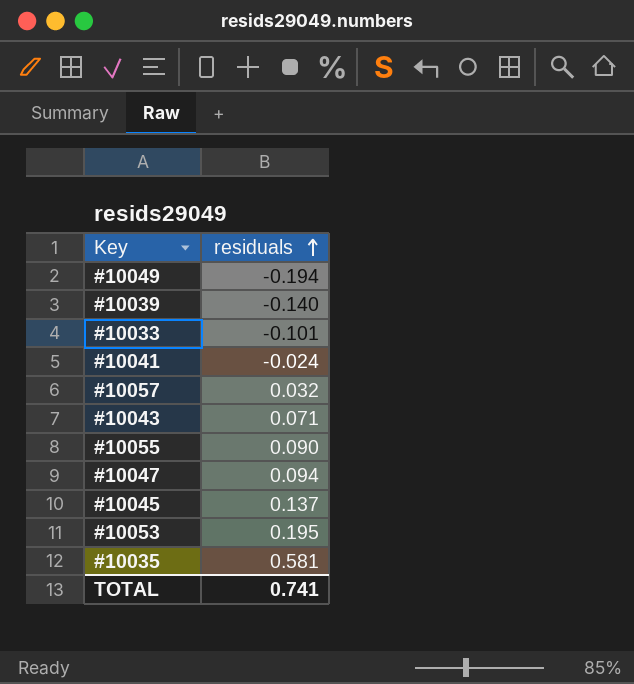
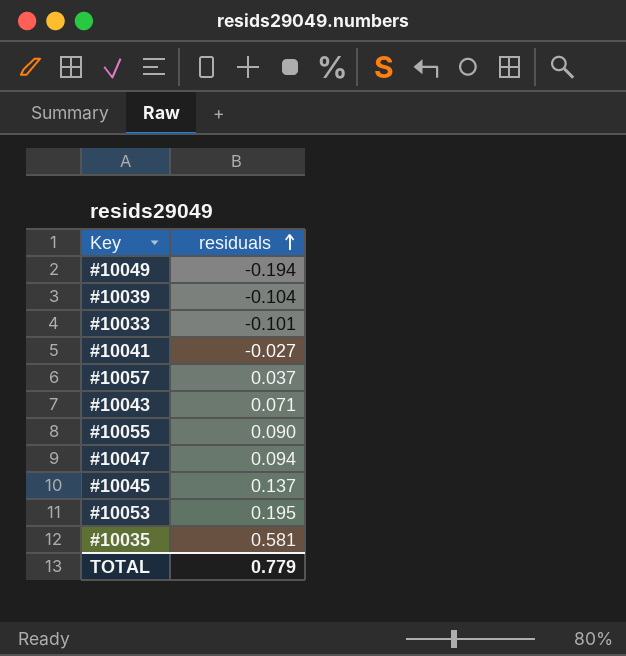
#10039 | residuals: -0.140 -> -0.104
#10041 | residuals: -0.024 -> -0.027
#10057 | residuals: 0.032 -> 0.037
TOTAL | residuals: 0.741 -> 0.779

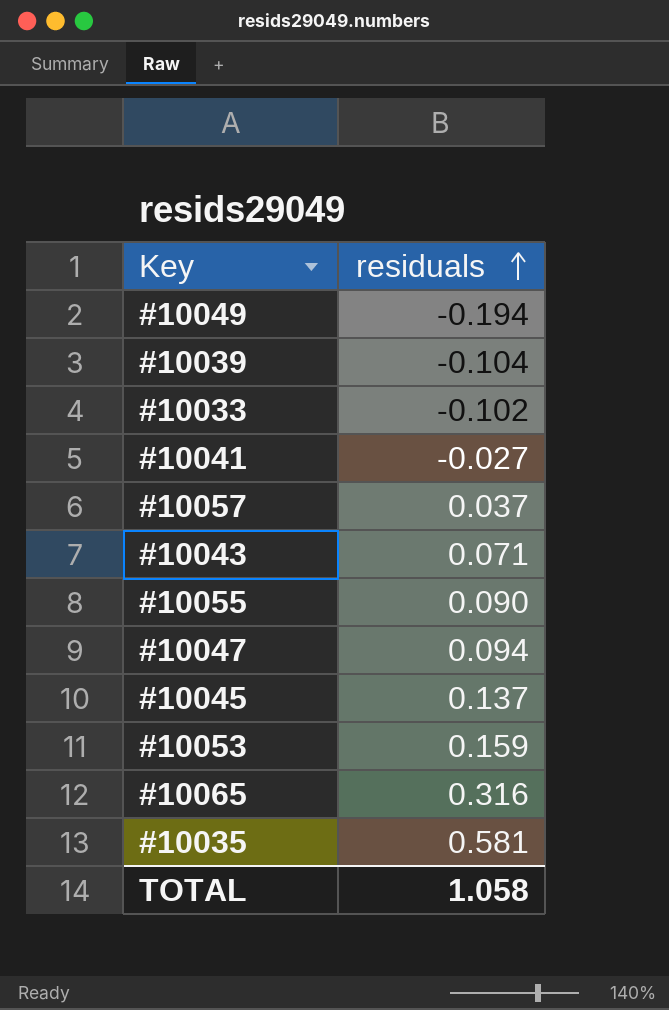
#10033 | residuals: -0.101 -> -0.102
#10053 | residuals: 0.195 -> 0.159
row #10065: none -> 0.316
TOTAL | residuals: 0.779 -> 1.058

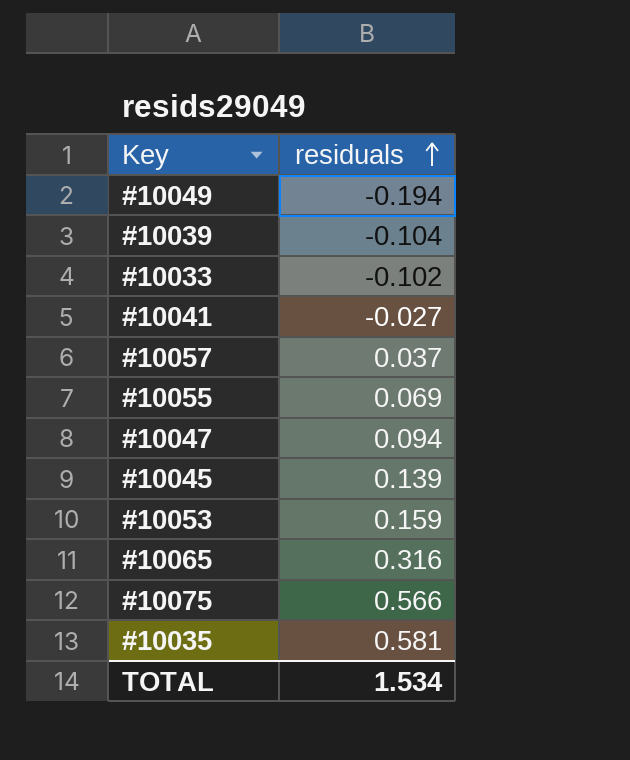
row #10043: 0.071 -> none
#10055 | residuals: 0.090 -> 0.069
#10045 | residuals: 0.137 -> 0.139
row #10075: none -> 0.566
TOTAL | residuals: 1.058 -> 1.534

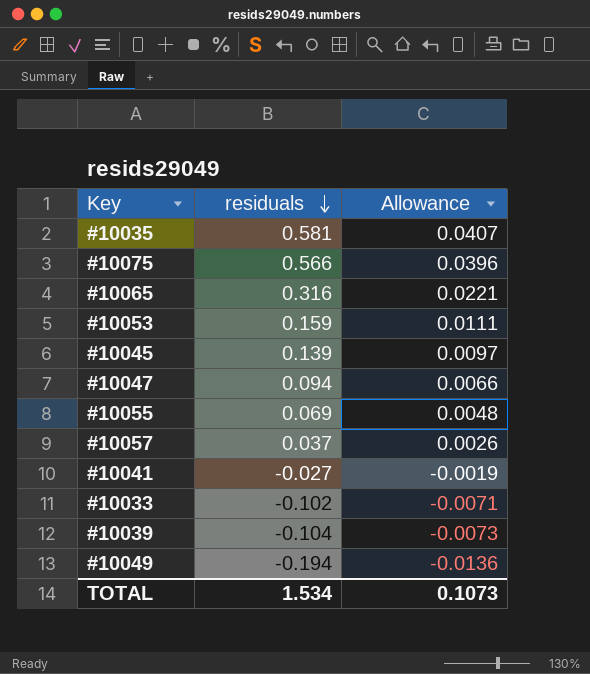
row order: residuals ascending -> residuals descending
column Allowance | formula: none -> [residuals] * 0.07

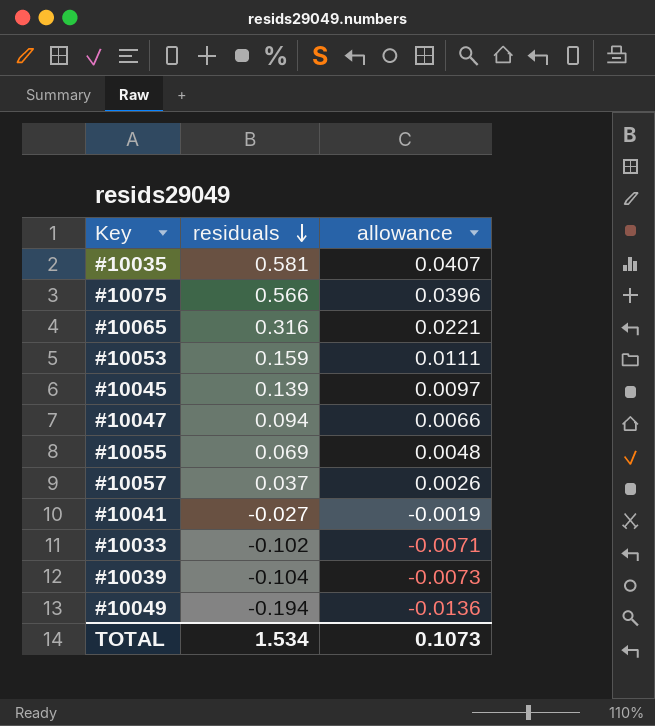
column name: Allowance -> allowance

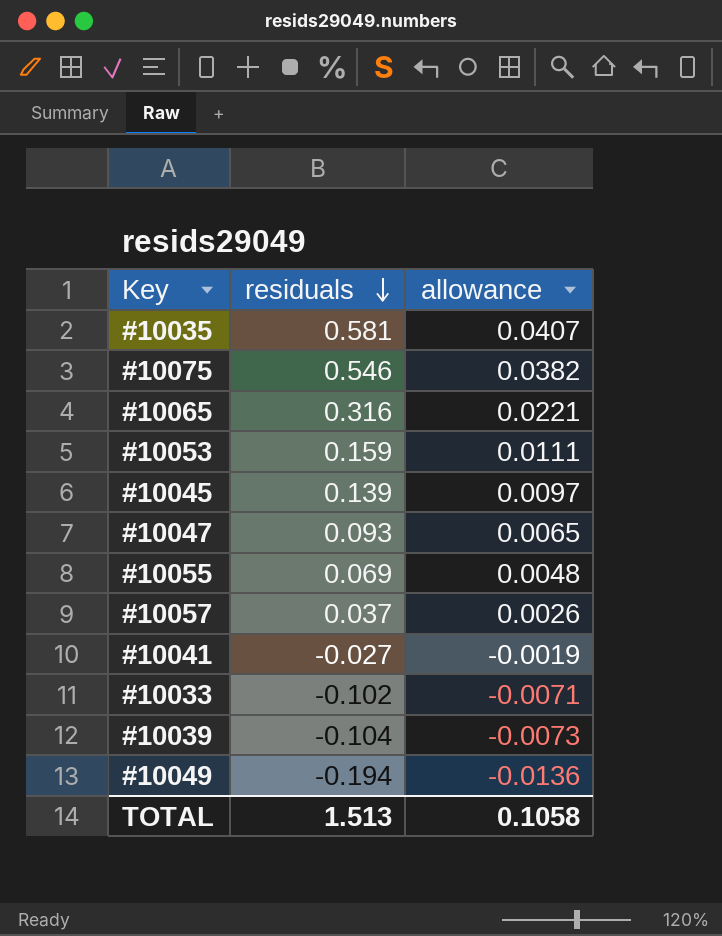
#10075 | residuals: 0.566 -> 0.546
#10075 | allowance: 0.0396 -> 0.0382
#10047 | residuals: 0.094 -> 0.093
#10047 | allowance: 0.0066 -> 0.0065
TOTAL | residuals: 1.534 -> 1.513
TOTAL | allowance: 0.1073 -> 0.1058

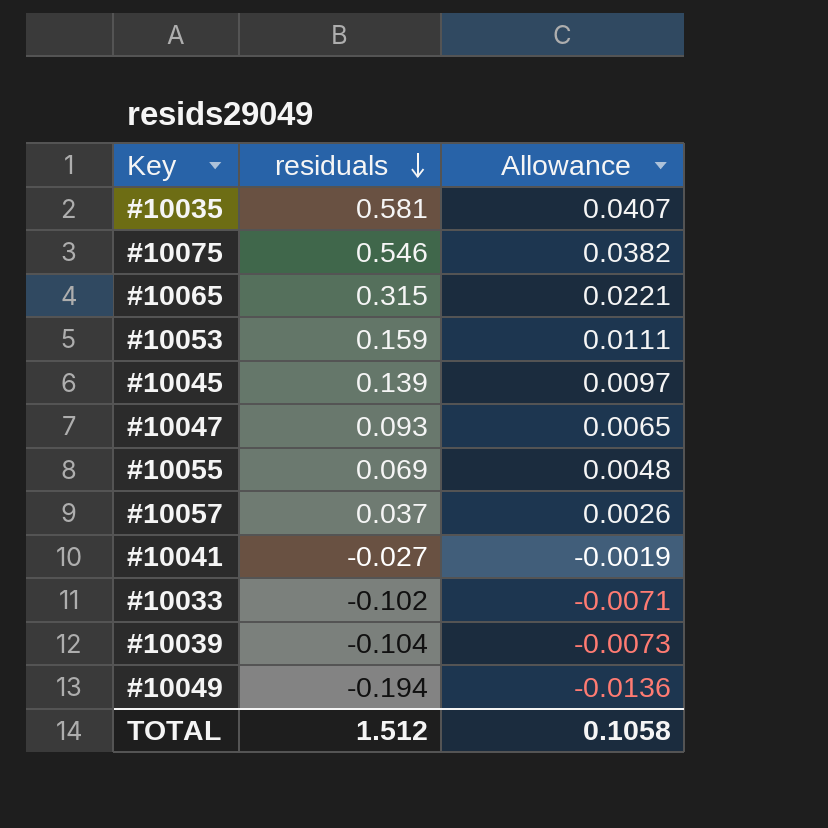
column name: allowance -> Allowance
#10065 | residuals: 0.316 -> 0.315
TOTAL | residuals: 1.513 -> 1.512

